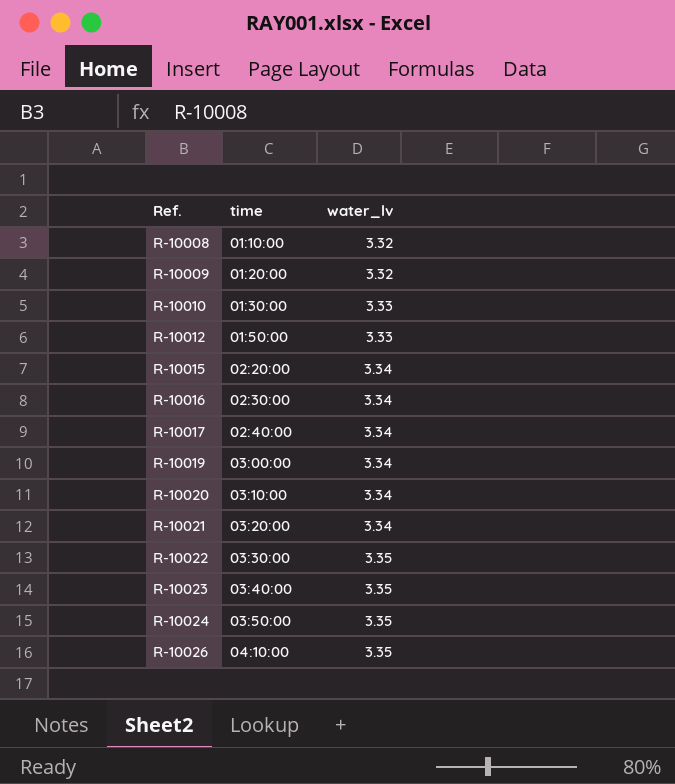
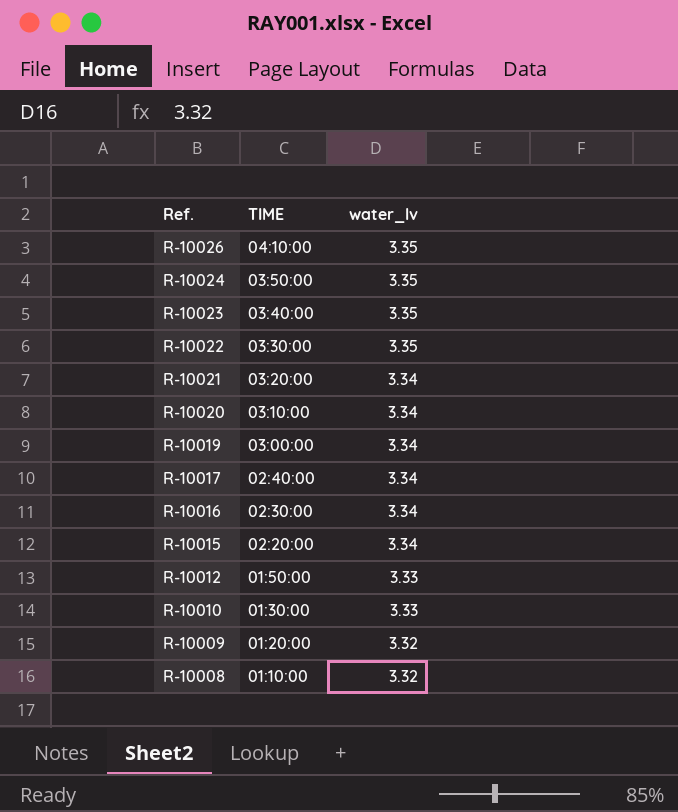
row order: Ref. ascending -> Ref. descending
column name: time -> TIME

